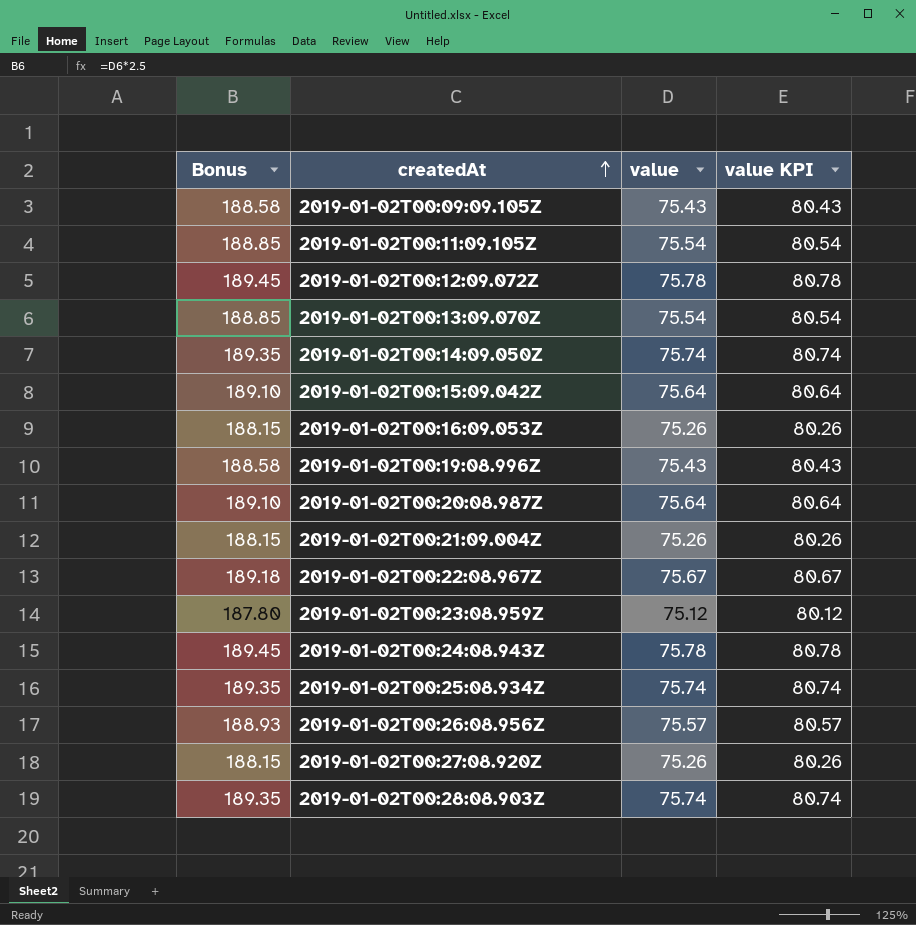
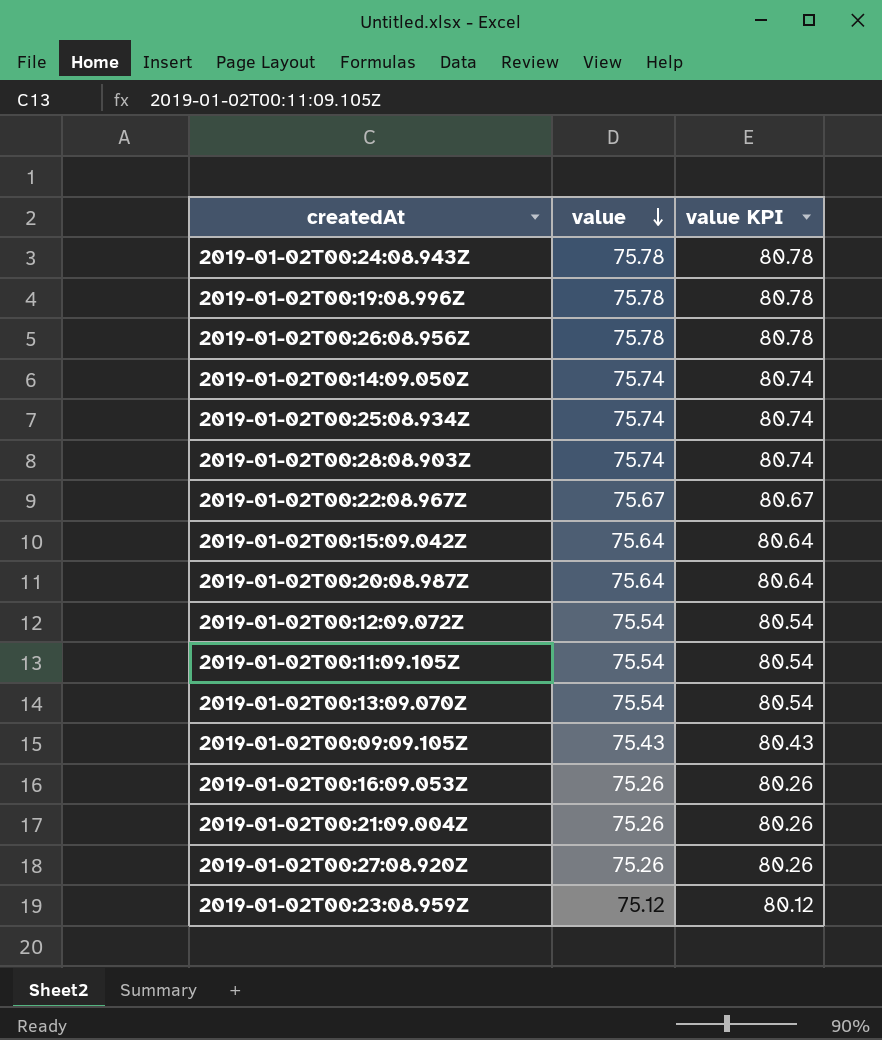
row order: createdAt ascending -> value descending
column Bonus | formula: [value] * 2.5 -> none
2019-01-02T00:19:08.996Z | value: 75.43 -> 75.78
2019-01-02T00:19:08.996Z | value KPI: 80.43 -> 80.78
2019-01-02T00:26:08.956Z | value: 75.57 -> 75.78
2019-01-02T00:26:08.956Z | value KPI: 80.57 -> 80.78
2019-01-02T00:12:09.072Z | value: 75.78 -> 75.54
2019-01-02T00:12:09.072Z | value KPI: 80.78 -> 80.54

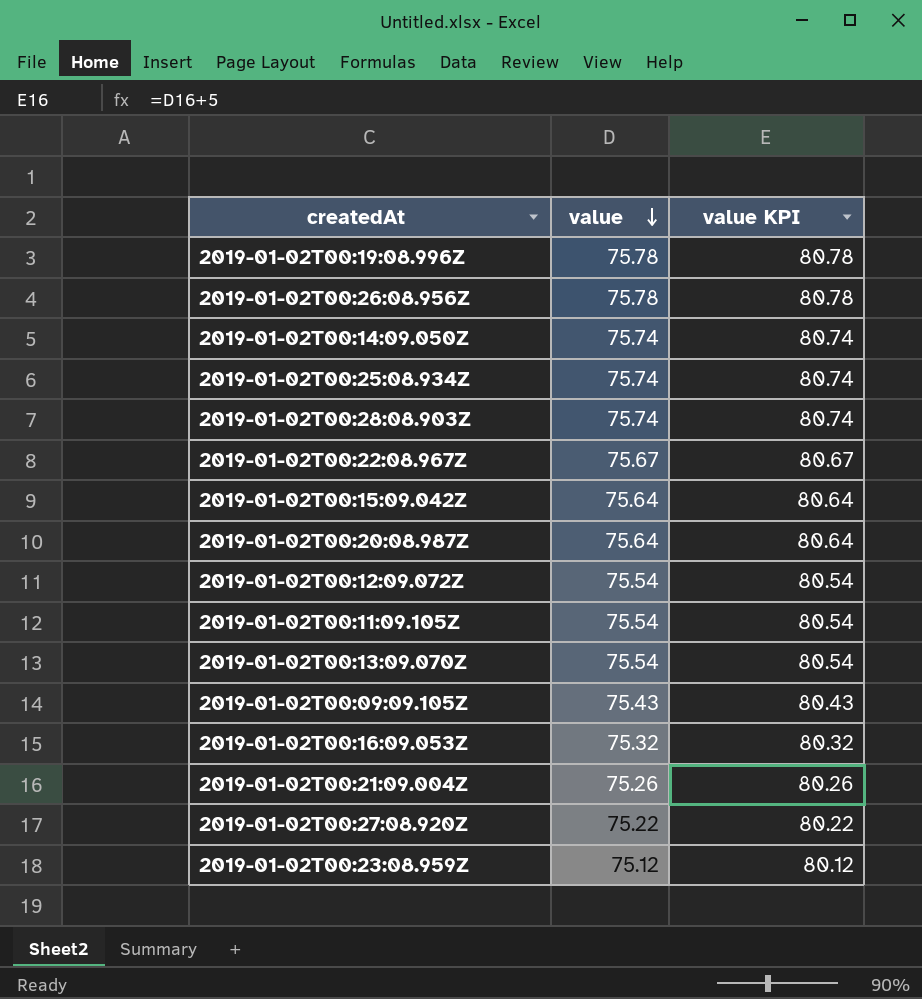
row 2019-01-02T00:24:08.943Z: 75.78 | 80.78 -> none
2019-01-02T00:16:09.053Z | value: 75.26 -> 75.32
2019-01-02T00:16:09.053Z | value KPI: 80.26 -> 80.32
2019-01-02T00:27:08.920Z | value: 75.26 -> 75.22
2019-01-02T00:27:08.920Z | value KPI: 80.26 -> 80.22

